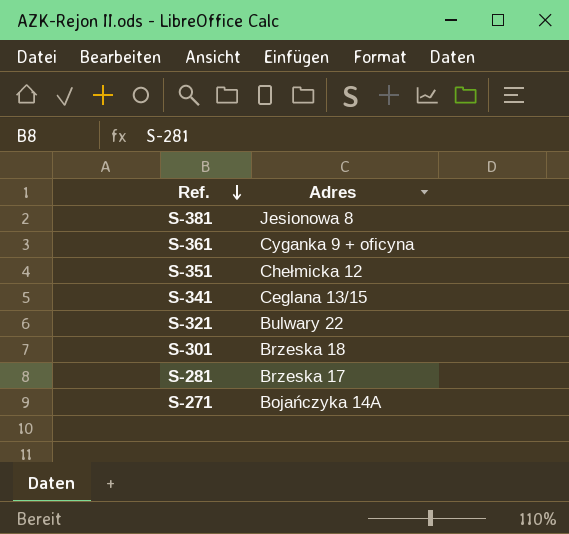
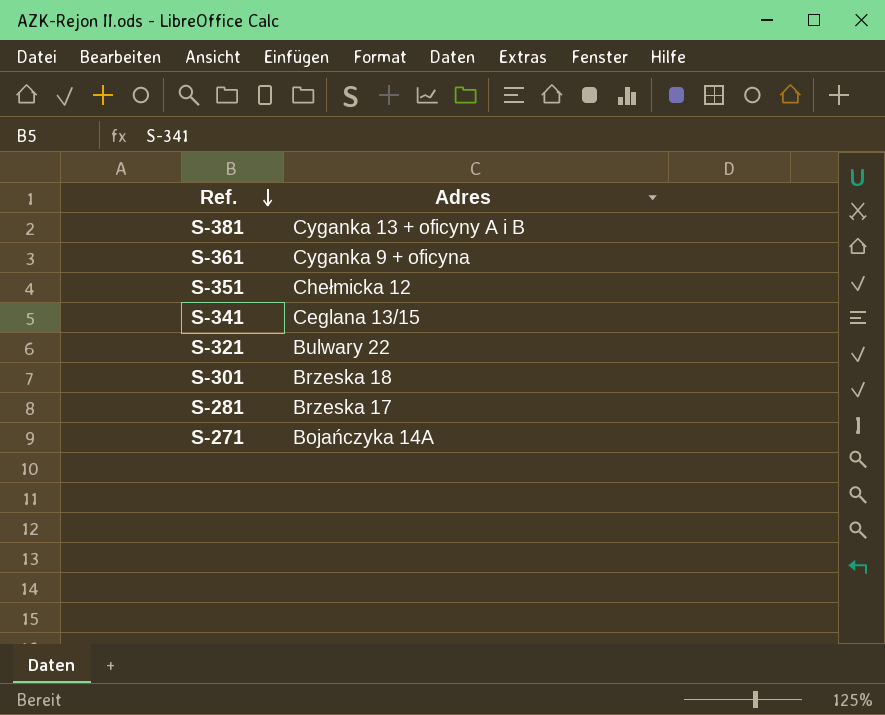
S-381 | Adres: Jesionowa 8 -> Cyganka 13 + oficyny A i B

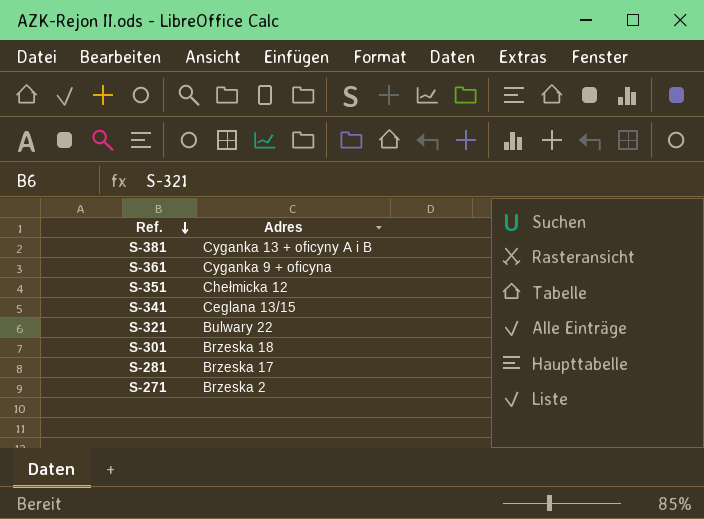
S-271 | Adres: Bojańczyka 14A -> Brzeska 2

